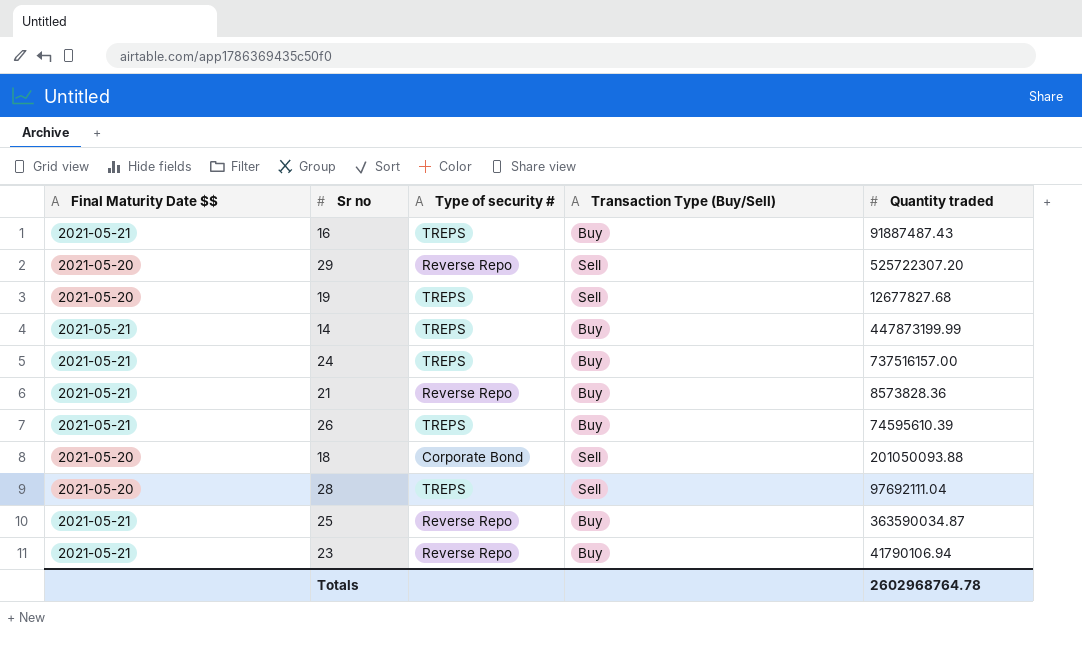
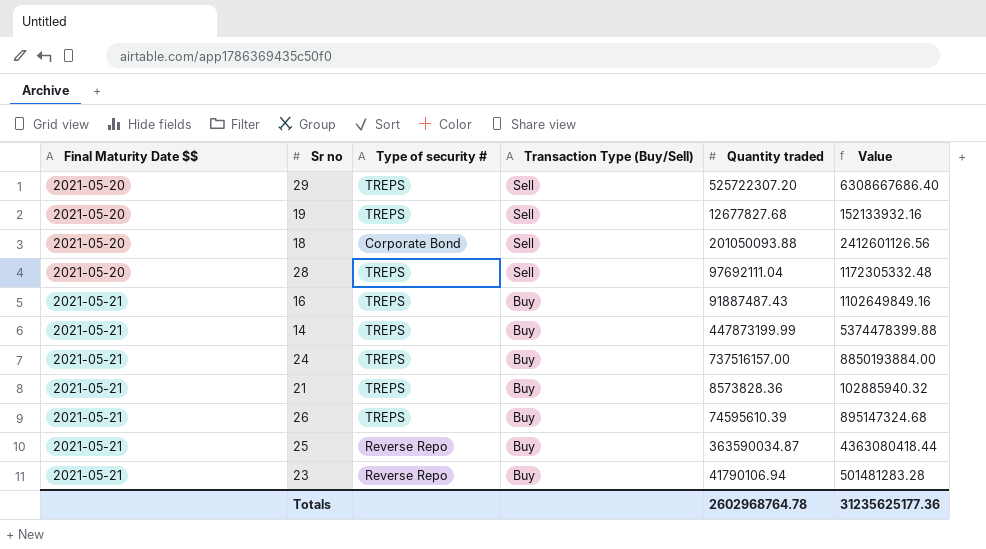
row order: none -> Final Maturity Date $$ ascending
column Value | formula: none -> [Quantity traded] * 12
29 | Type of security #: Reverse Repo -> TREPS
21 | Type of security #: Reverse Repo -> TREPS

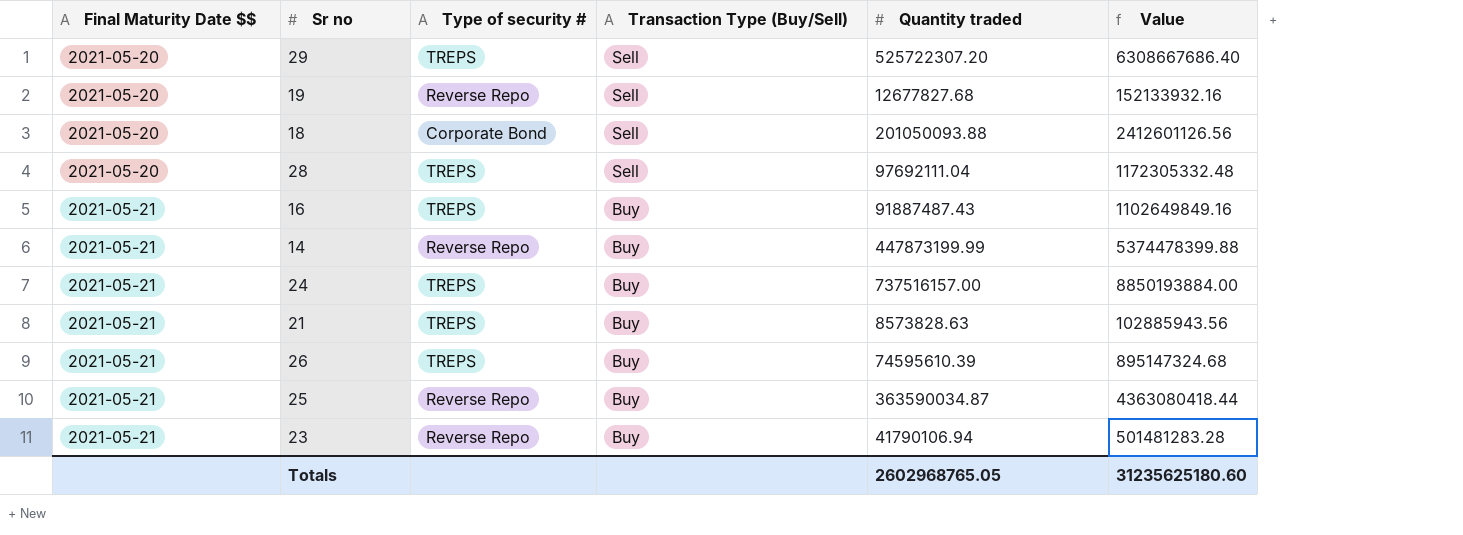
19 | Type of security #: TREPS -> Reverse Repo
14 | Type of security #: TREPS -> Reverse Repo
21 | Quantity traded: 8573828.36 -> 8573828.63
21 | Value: 102885940.32 -> 102885943.56
Totals | Quantity traded: 2602968764.78 -> 2602968765.05
Totals | Value: 31235625177.36 -> 31235625180.60

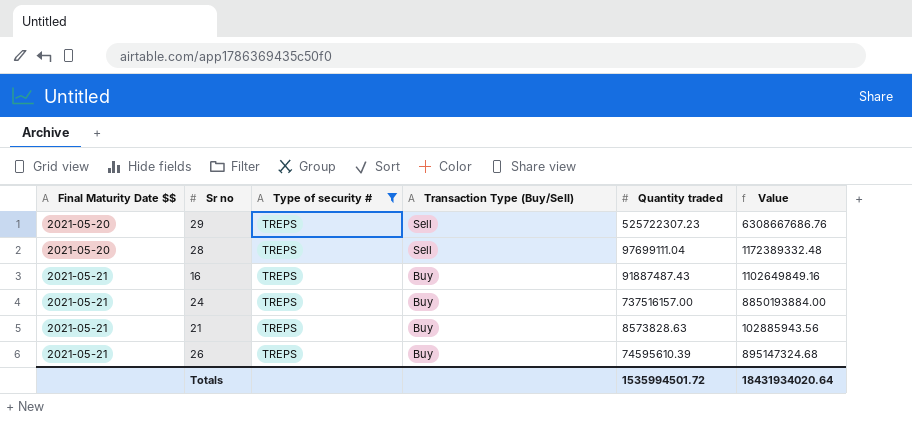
filter: none -> Type of security # = TREPS
29 | Quantity traded: 525722307.20 -> 525722307.23
29 | Value: 6308667686.40 -> 6308667686.76
28 | Quantity traded: 97692111.04 -> 97699111.04
28 | Value: 1172305332.48 -> 1172389332.48
Totals | Quantity traded: 2602968765.05 -> 1535994501.72
Totals | Value: 31235625180.60 -> 18431934020.64

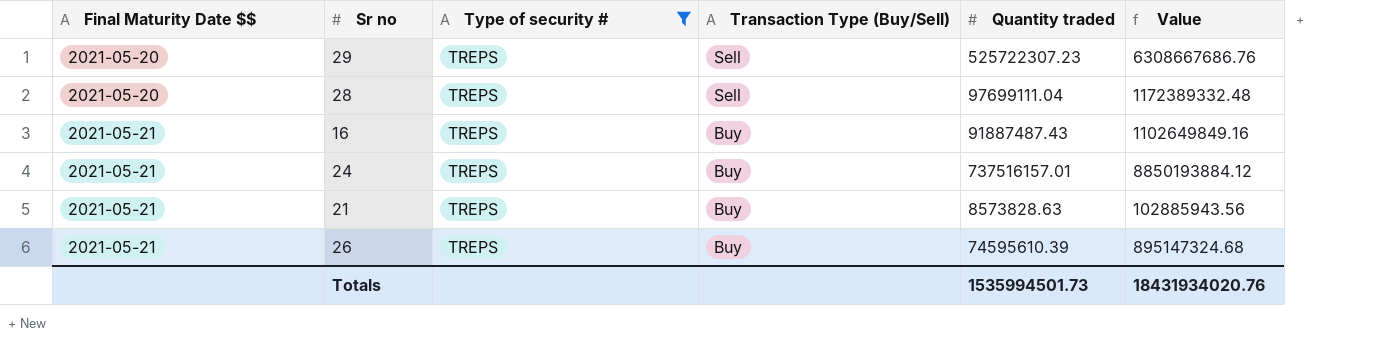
24 | Quantity traded: 737516157.00 -> 737516157.01
24 | Value: 8850193884.00 -> 8850193884.12
Totals | Quantity traded: 1535994501.72 -> 1535994501.73
Totals | Value: 18431934020.64 -> 18431934020.76

